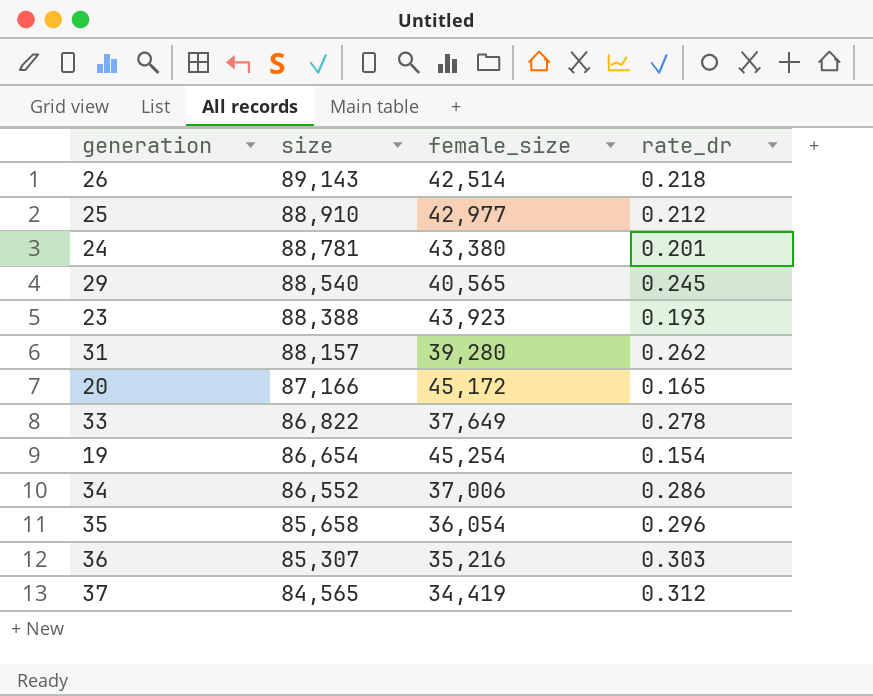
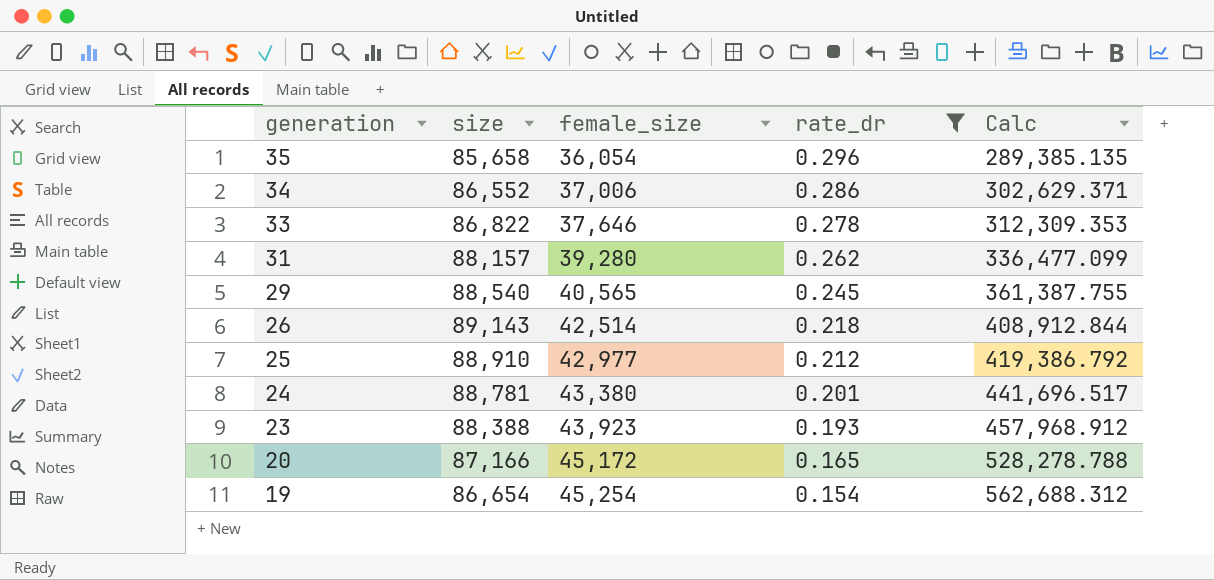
filter: none -> rate_dr <= 0.296
row order: size descending -> generation descending
column Calc | formula: none -> [size] / [rate_dr]
33 | female_size: 37,649 -> 37,646

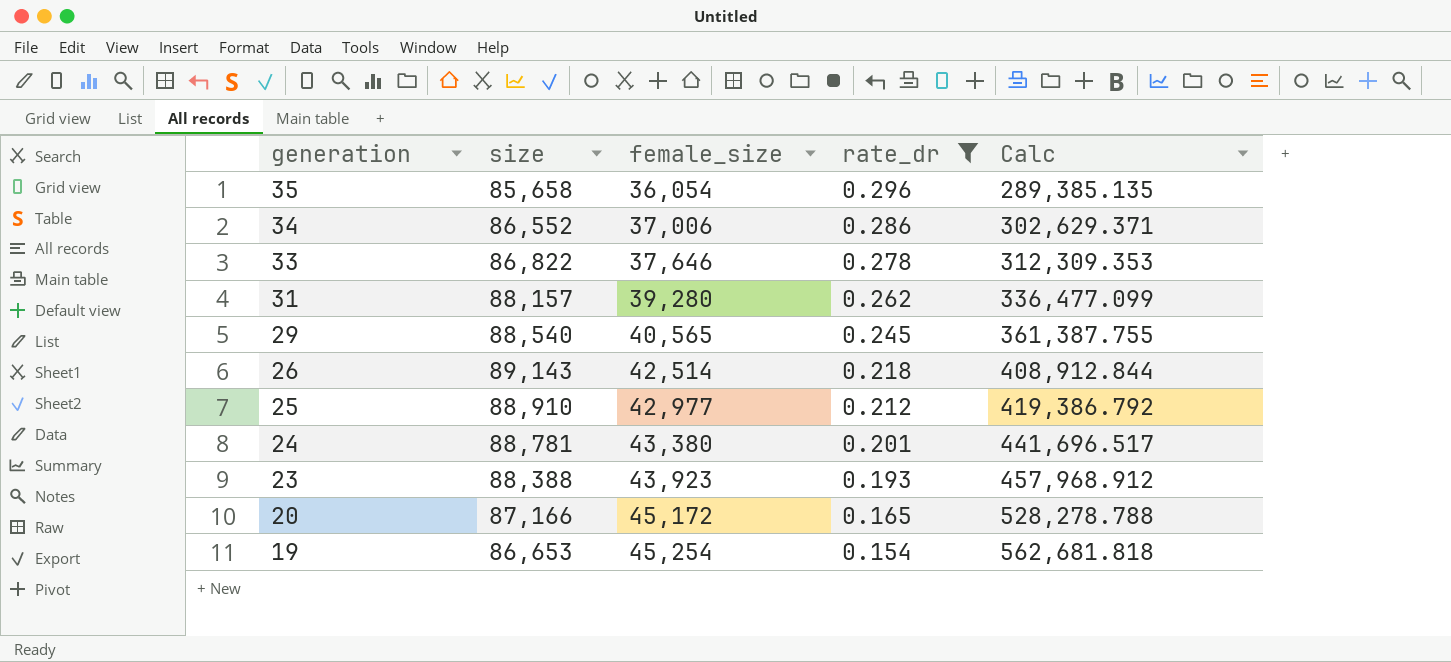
19 | size: 86,654 -> 86,653
19 | Calc: 562,688.312 -> 562,681.818

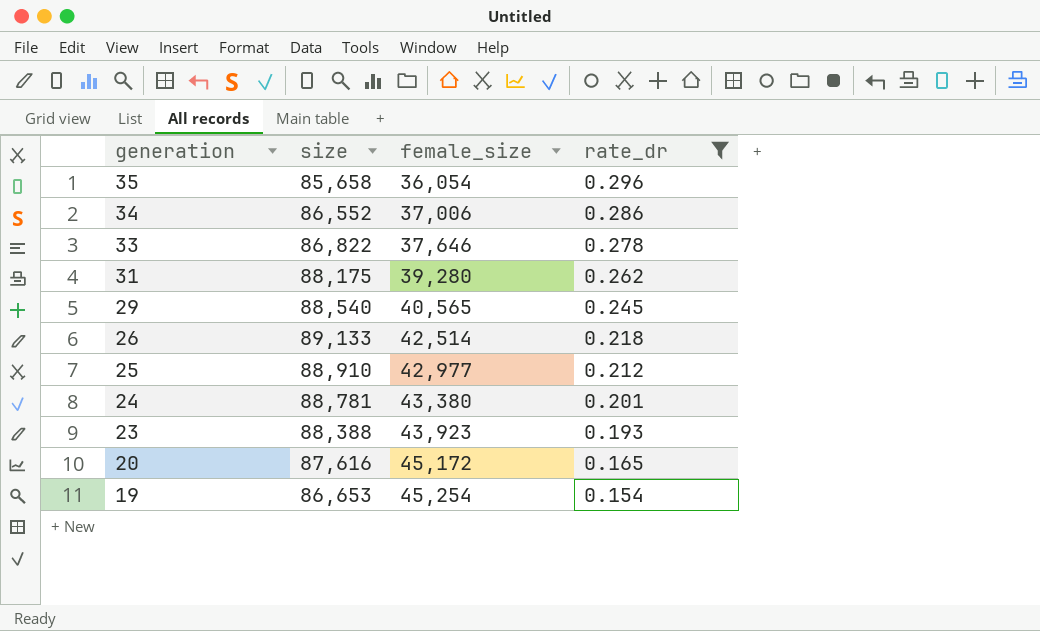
column Calc | formula: [size] / [rate_dr] -> none
31 | size: 88,157 -> 88,175
26 | size: 89,143 -> 89,133
20 | size: 87,166 -> 87,616

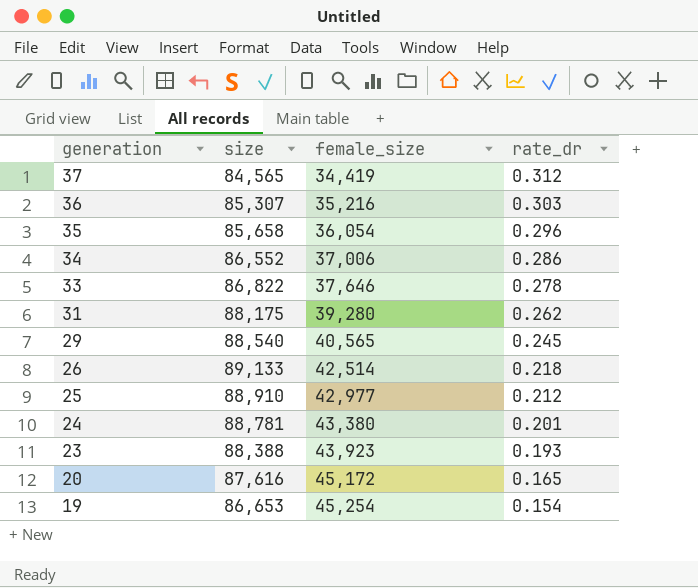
filter: rate_dr <= 0.296 -> none

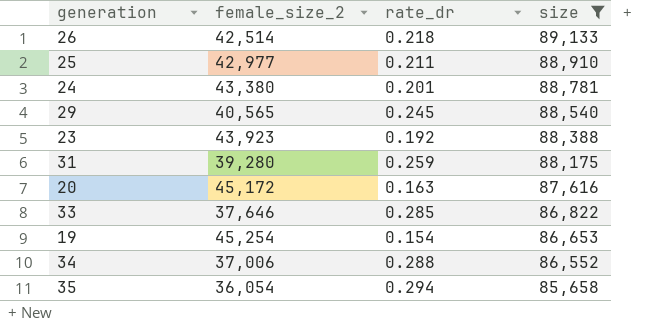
filter: none -> size >= 85,658
row order: generation descending -> size descending
column name: female_size -> female_size_2
column size | position: 2 -> 4
25 | rate_dr: 0.212 -> 0.211
23 | rate_dr: 0.193 -> 0.192
31 | rate_dr: 0.262 -> 0.259
20 | rate_dr: 0.165 -> 0.163
33 | rate_dr: 0.278 -> 0.285
34 | rate_dr: 0.286 -> 0.288
35 | rate_dr: 0.296 -> 0.294

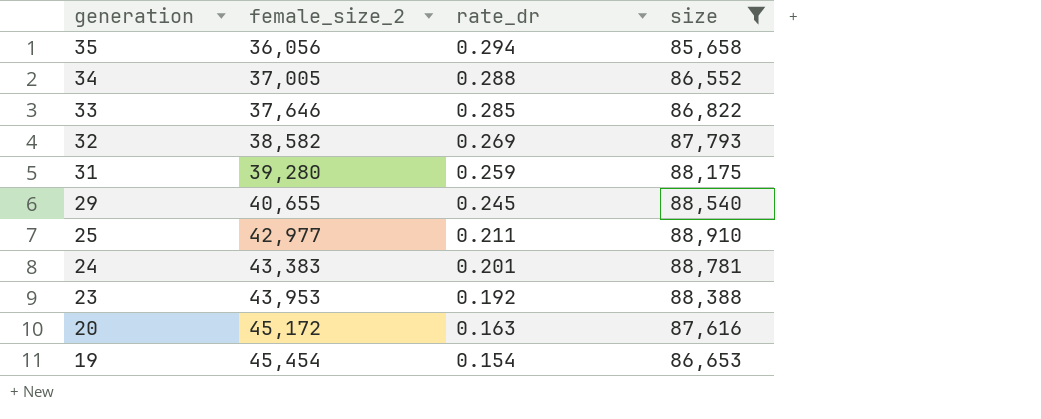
row order: size descending -> generation descending
row 26: 42,514 | 0.218 | 89,133 -> none
35 | female_size_2: 36,054 -> 36,056
34 | female_size_2: 37,006 -> 37,005
row 32: none -> 38,582 | 0.269 | 87,793
29 | female_size_2: 40,565 -> 40,655
24 | female_size_2: 43,380 -> 43,383
23 | female_size_2: 43,923 -> 43,953
19 | female_size_2: 45,254 -> 45,454

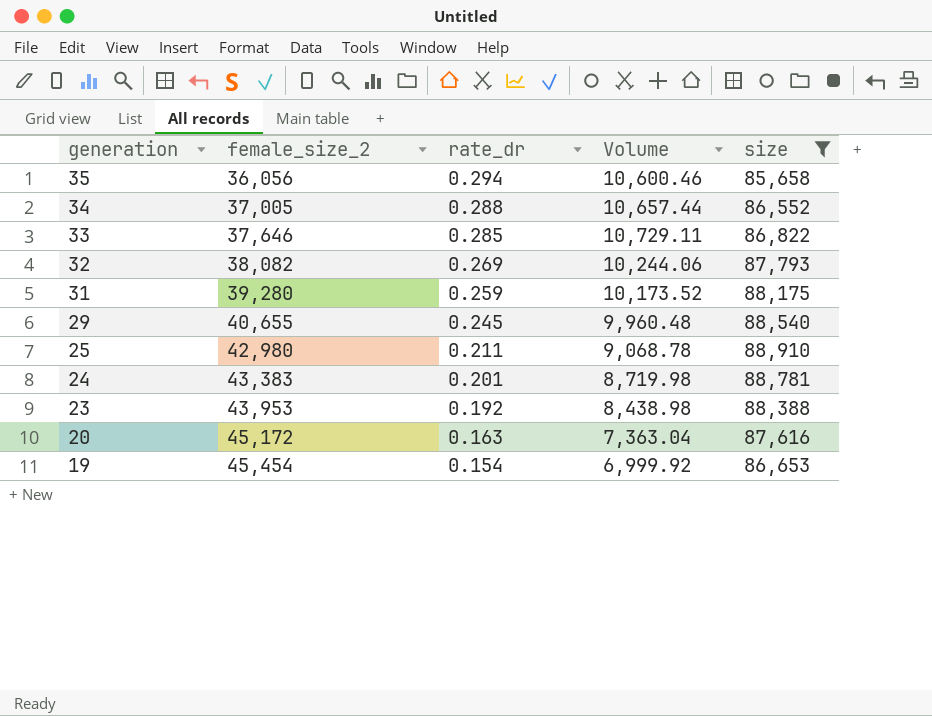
column Volume | formula: none -> [female_size_2] * [rate_dr]
32 | female_size_2: 38,582 -> 38,082
25 | female_size_2: 42,977 -> 42,980

